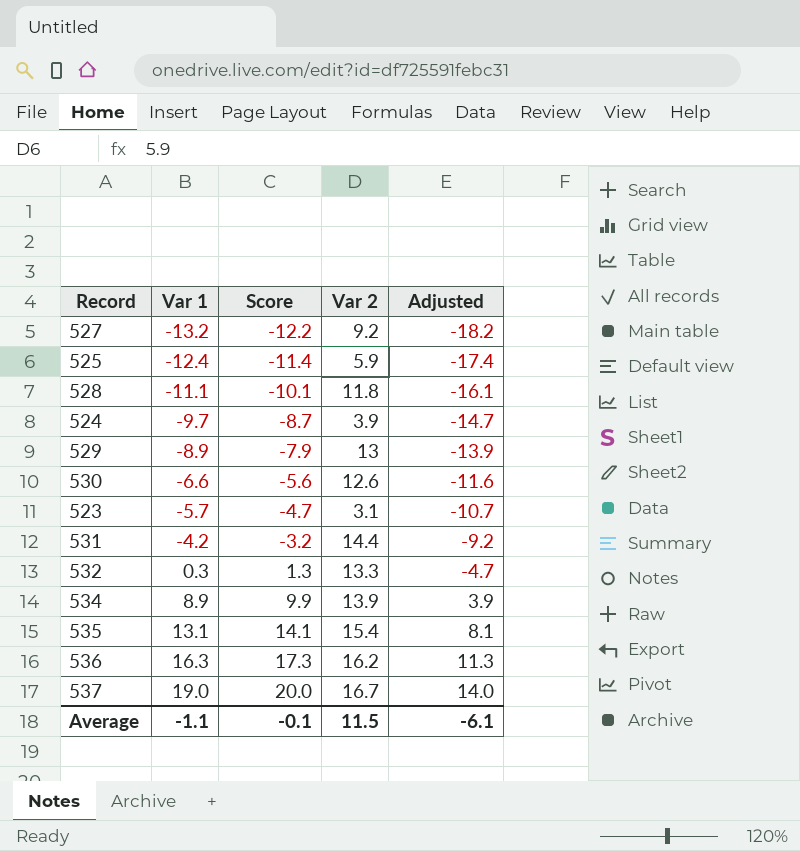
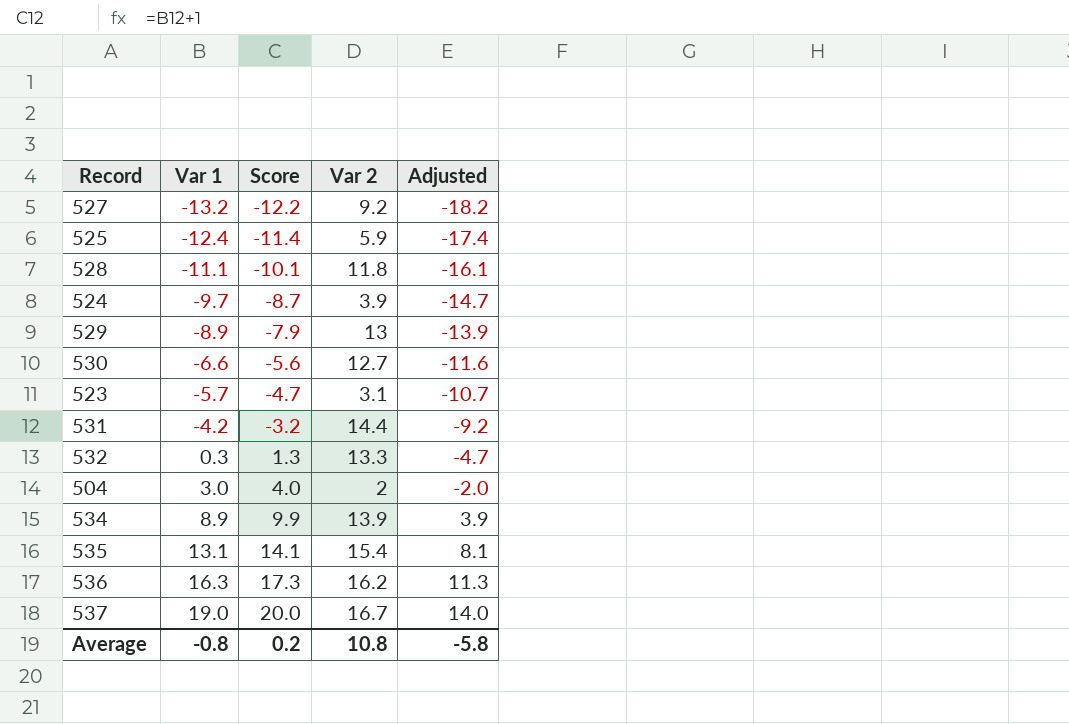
530 | Var 2: 12.6 -> 12.7
row 504: none -> 3.0 | 4.0 | 2 | -2.0
Average | Var 1: -1.1 -> -0.8
Average | Score: -0.1 -> 0.2
Average | Var 2: 11.5 -> 10.8
Average | Adjusted: -6.1 -> -5.8

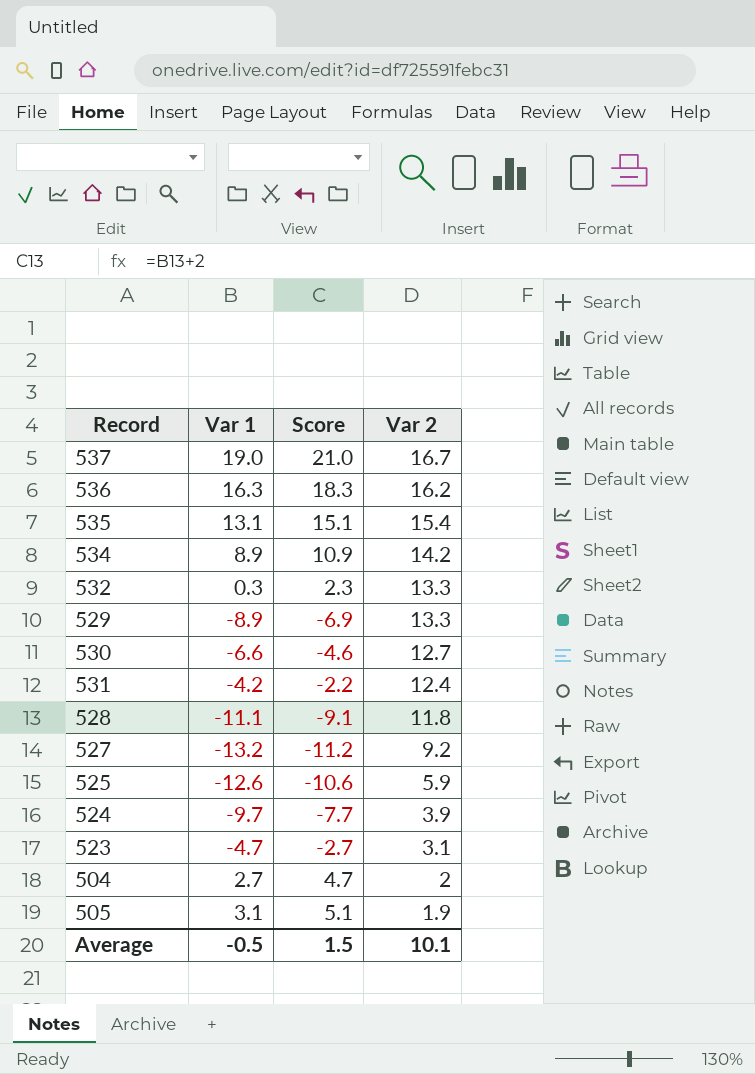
row order: Var 1 ascending -> Var 2 descending
column Adjusted | formula: [Var 1] - 5 -> none
column Score | formula: [Var 1] + 1 -> [Var 1] + 2
534 | Var 2: 13.9 -> 14.2
529 | Var 2: 13 -> 13.3
531 | Var 2: 14.4 -> 12.4
525 | Var 1: -12.4 -> -12.6
523 | Var 1: -5.7 -> -4.7
504 | Var 1: 3.0 -> 2.7
row 505: none -> 3.1 | 5.1 | 1.9
Average | Var 1: -0.8 -> -0.5
Average | Score: 0.2 -> 1.5
Average | Var 2: 10.8 -> 10.1

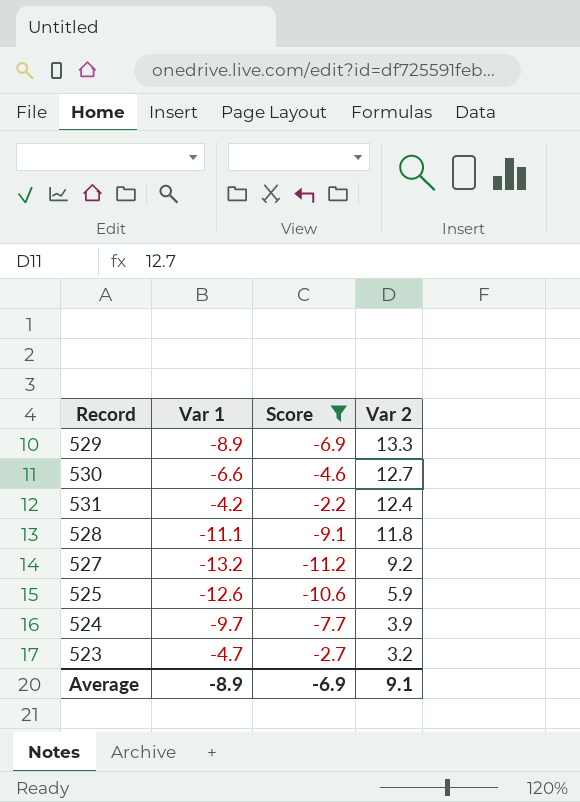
filter: none -> Score <= -2.2
523 | Var 2: 3.1 -> 3.2
Average | Var 1: -0.5 -> -8.9
Average | Score: 1.5 -> -6.9
Average | Var 2: 10.1 -> 9.1

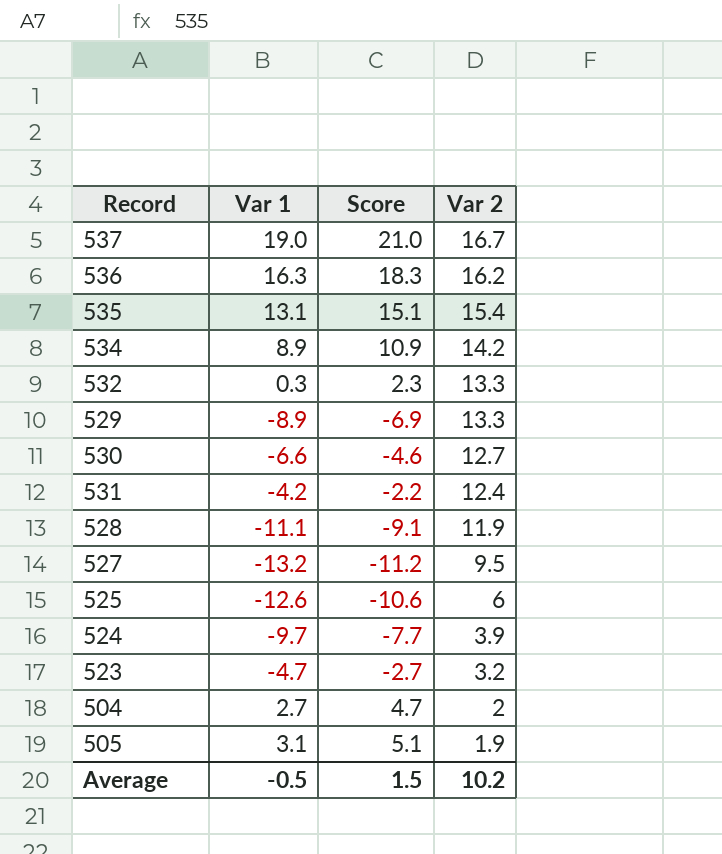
filter: Score <= -2.2 -> none
528 | Var 2: 11.8 -> 11.9
527 | Var 2: 9.2 -> 9.5
525 | Var 2: 5.9 -> 6
Average | Var 1: -8.9 -> -0.5
Average | Score: -6.9 -> 1.5
Average | Var 2: 9.1 -> 10.2

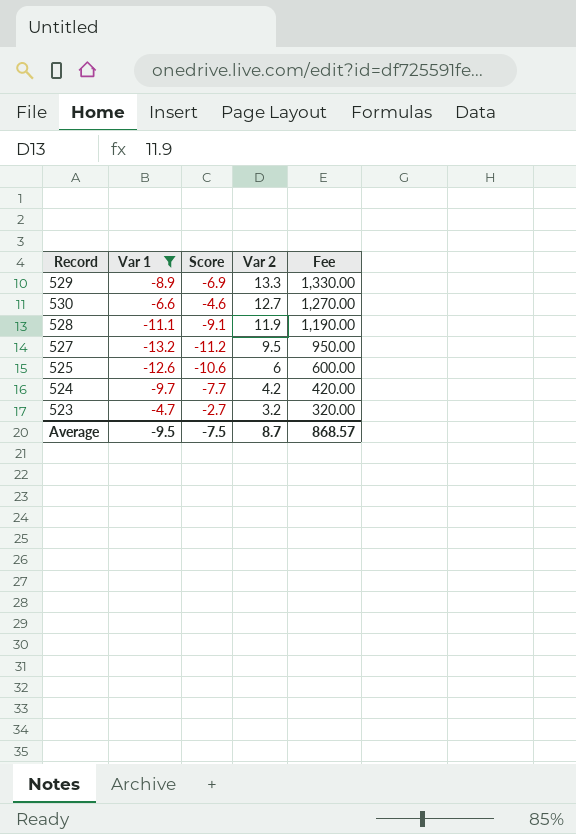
filter: none -> Var 1 <= -4.7
column Fee | formula: none -> [Var 2] * 100
524 | Var 2: 3.9 -> 4.2
Average | Var 1: -0.5 -> -9.5
Average | Score: 1.5 -> -7.5
Average | Var 2: 10.2 -> 8.7

